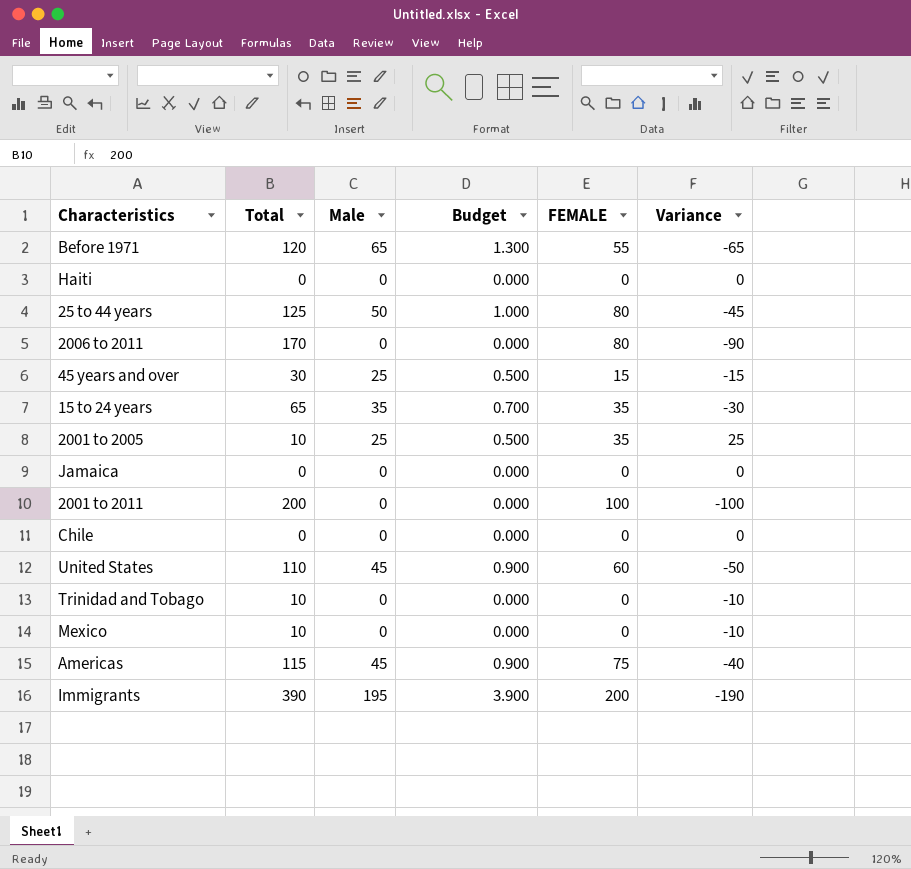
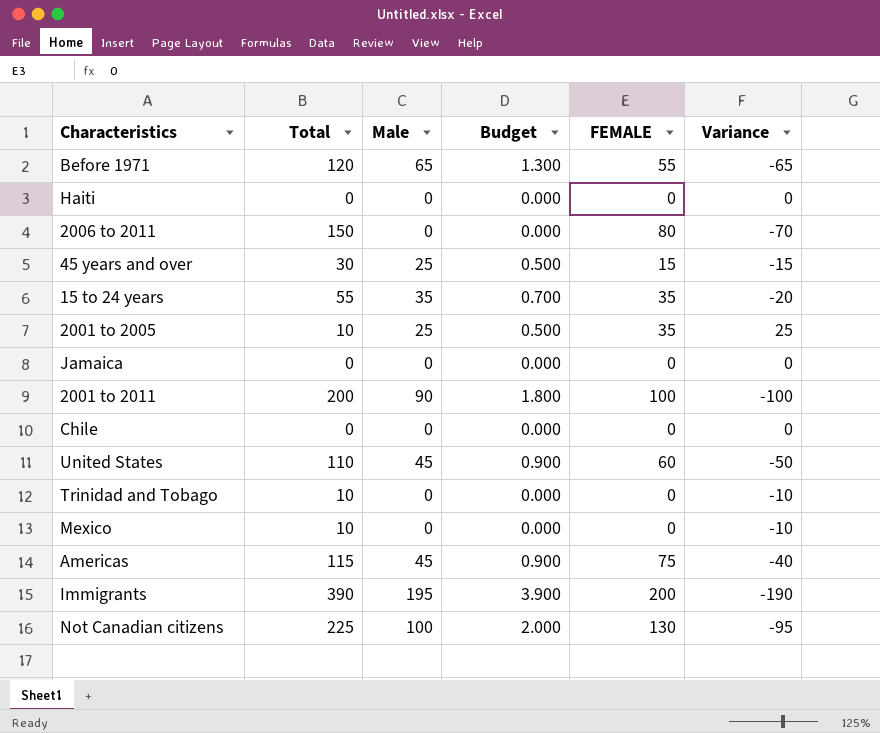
row 25 to 44 years: 125 | 50 | 1.000 | 80 | -45 -> none
2006 to 2011 | Total: 170 -> 150
2006 to 2011 | Variance: -90 -> -70
15 to 24 years | Total: 65 -> 55
15 to 24 years | Variance: -30 -> -20
2001 to 2011 | Male: 0 -> 90
2001 to 2011 | Budget: 0.000 -> 1.800
row Not Canadian citizens: none -> 225 | 100 | 2.000 | 130 | -95

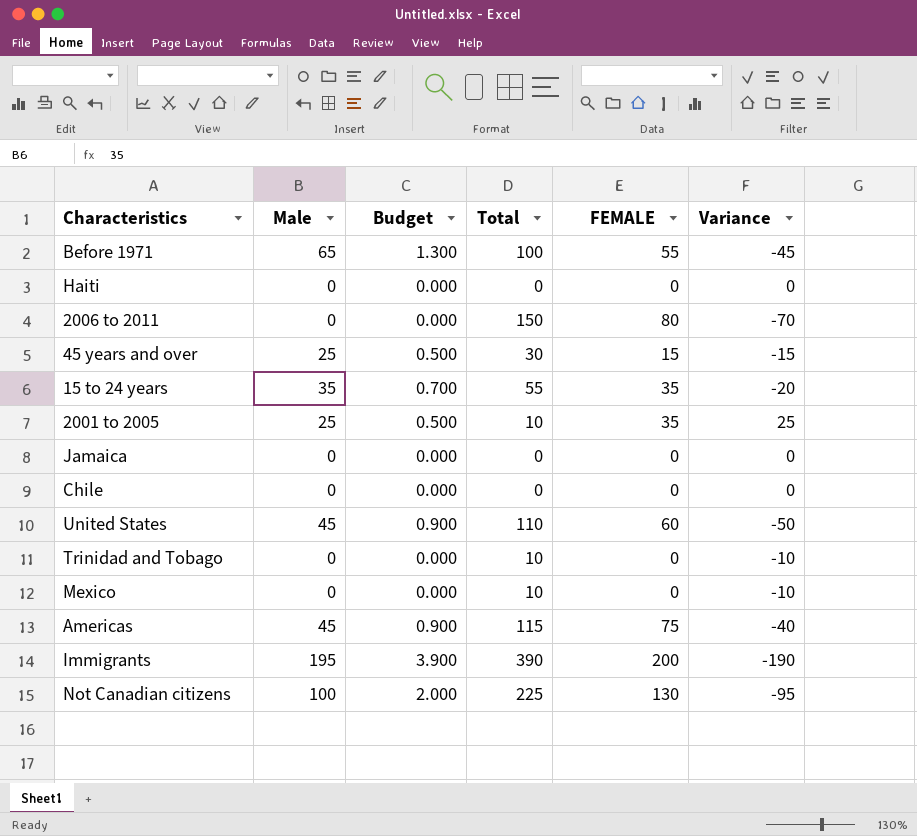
column Total | position: 2 -> 4
row 2001 to 2011: 200 | 90 | 1.800 | 100 | -100 -> none
Before 1971 | Total: 120 -> 100
Before 1971 | Variance: -65 -> -45

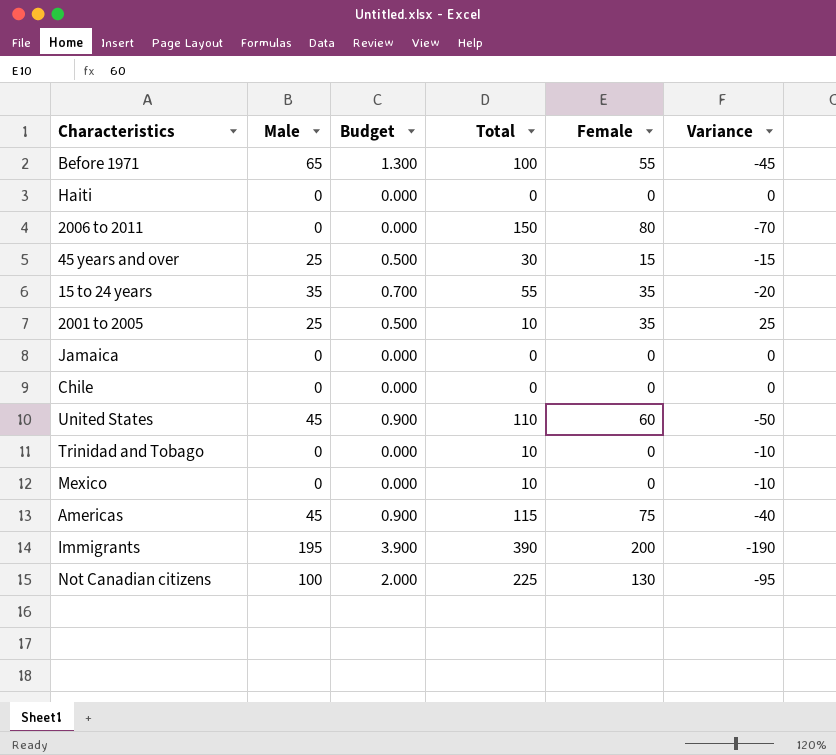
column name: FEMALE -> Female

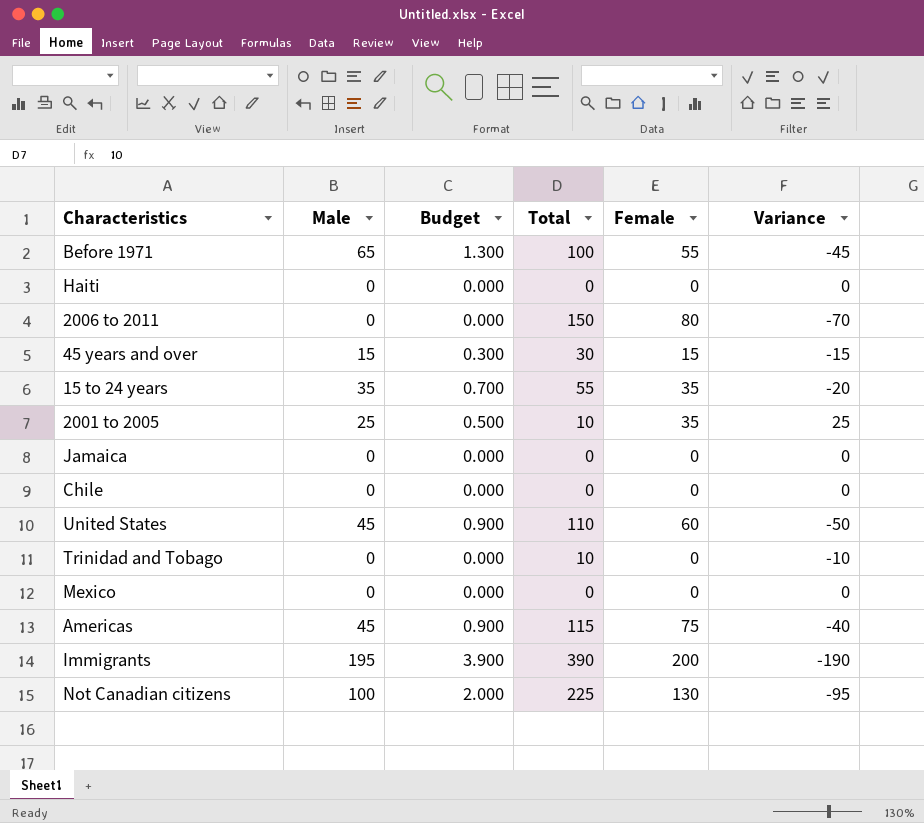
45 years and over | Male: 25 -> 15
45 years and over | Budget: 0.500 -> 0.300
Mexico | Total: 10 -> 0
Mexico | Variance: -10 -> 0

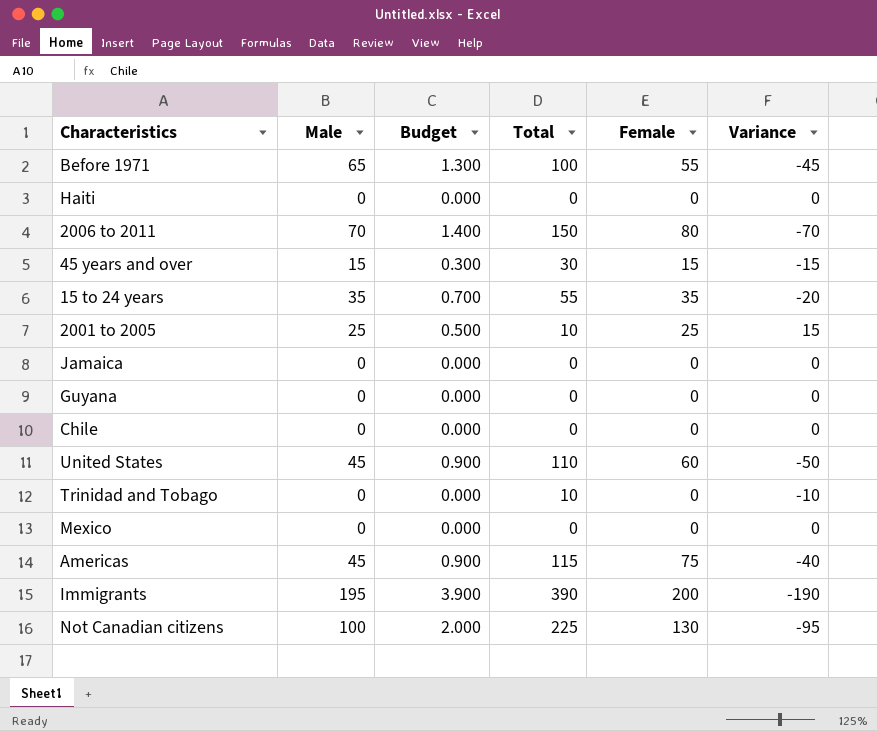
2006 to 2011 | Male: 0 -> 70
2006 to 2011 | Budget: 0.000 -> 1.400
2001 to 2005 | Female: 35 -> 25
2001 to 2005 | Variance: 25 -> 15
row Guyana: none -> 0 | 0.000 | 0 | 0 | 0

